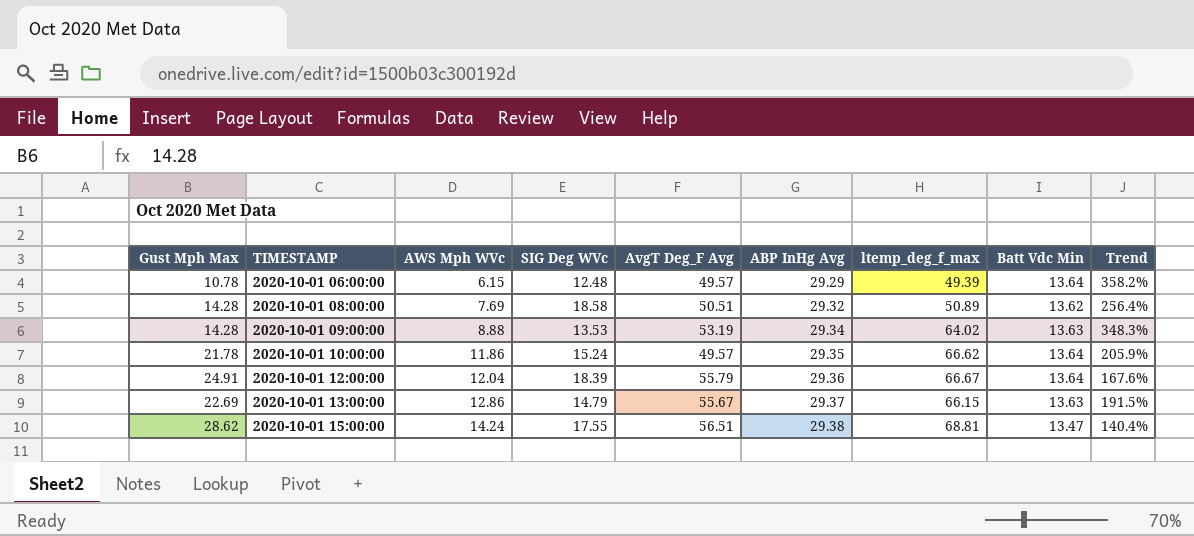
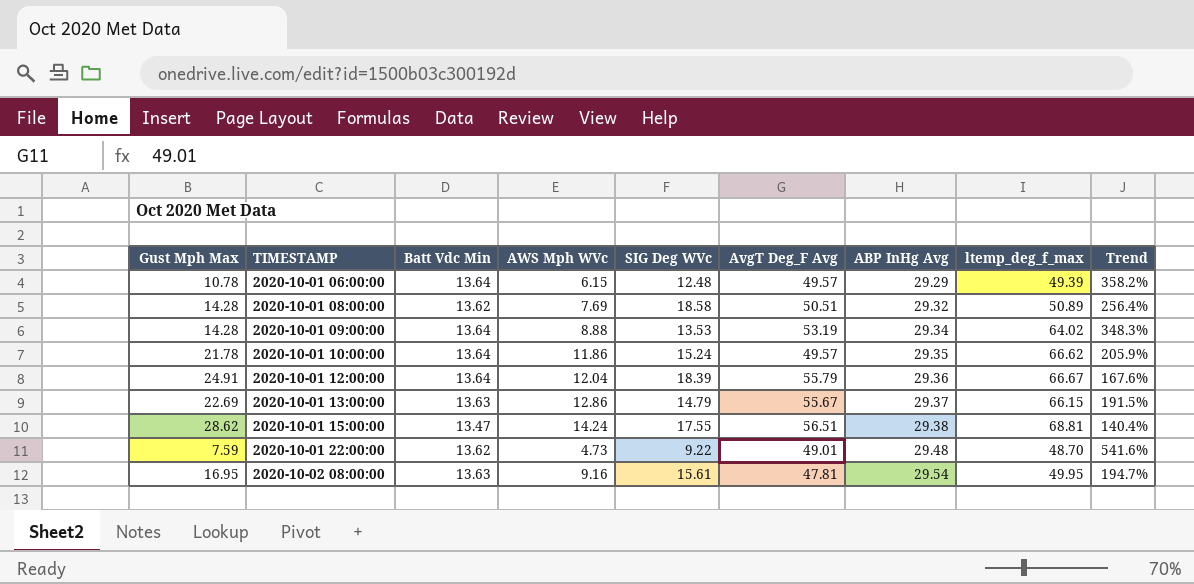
column Batt Vdc Min | position: 8 -> 3
2020-10-01 09:00:00 | Batt Vdc Min: 13.63 -> 13.64
row 2020-10-01 22:00:00: none -> 7.59 | 13.62 | 4.73 | 9.22 | 49.01 | 29.48 | 48.70 | 541.6%
row 2020-10-02 08:00:00: none -> 16.95 | 13.63 | 9.16 | 15.61 | 47.81 | 29.54 | 49.95 | 194.7%

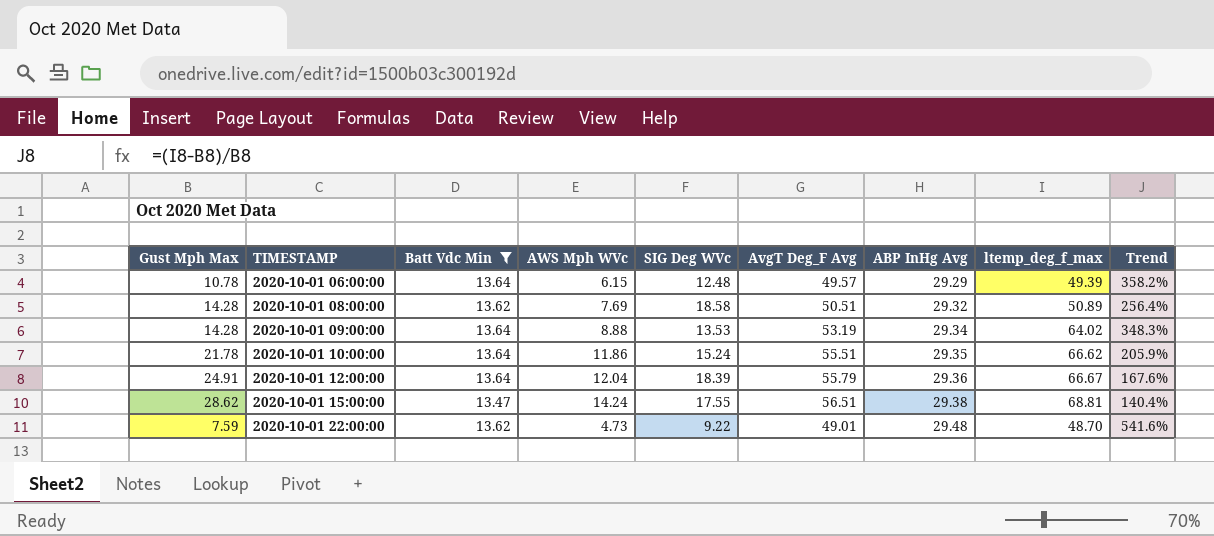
filter: none -> Batt Vdc Min != 13.63
2020-10-01 10:00:00 | AvgT Deg_F Avg: 49.57 -> 55.51

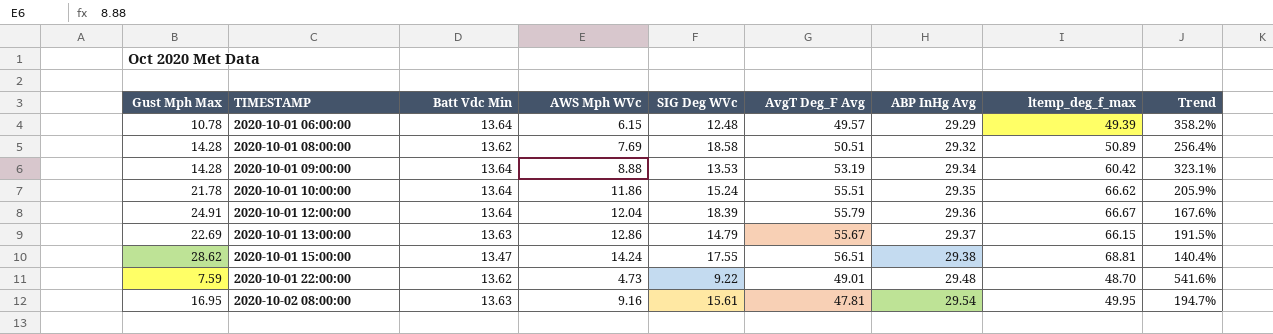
filter: Batt Vdc Min != 13.63 -> none
2020-10-01 09:00:00 | ltemp_deg_f_max: 64.02 -> 60.42
2020-10-01 09:00:00 | Trend: 348.3% -> 323.1%

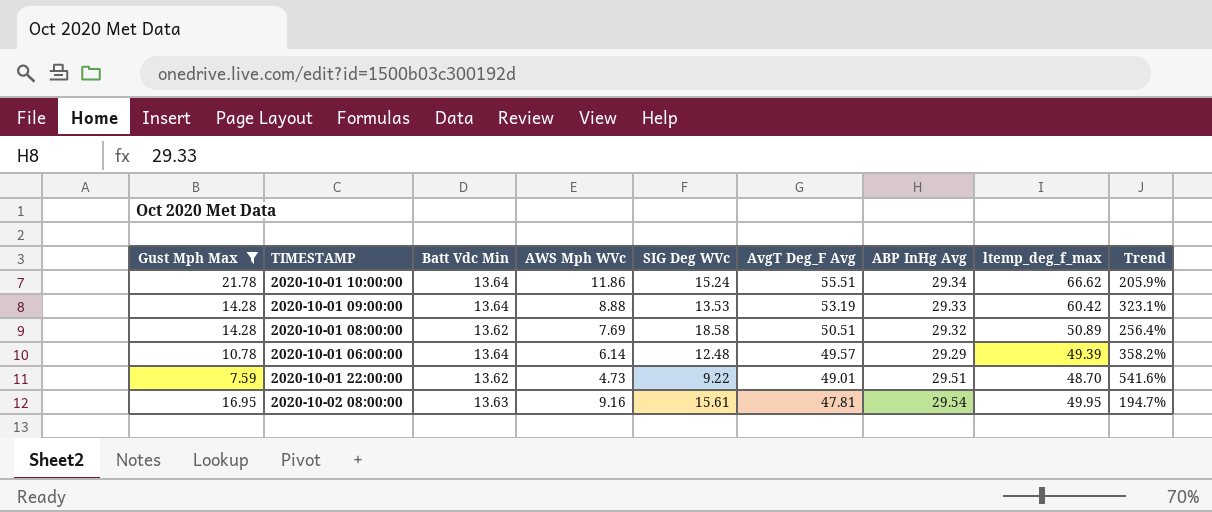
filter: none -> Gust Mph Max <= 21.78
row order: TIMESTAMP ascending -> AvgT Deg_F Avg descending
2020-10-01 10:00:00 | ABP InHg Avg: 29.35 -> 29.34
2020-10-01 09:00:00 | ABP InHg Avg: 29.34 -> 29.33
2020-10-01 06:00:00 | AWS Mph WVc: 6.15 -> 6.14
2020-10-01 22:00:00 | ABP InHg Avg: 29.48 -> 29.51

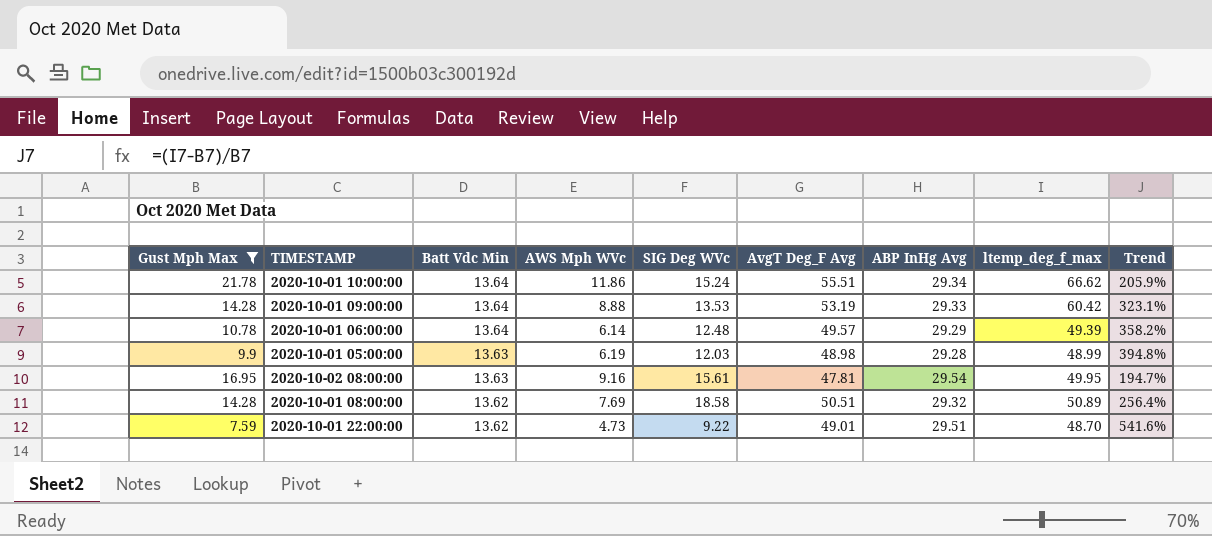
row order: AvgT Deg_F Avg descending -> Batt Vdc Min descending
row 2020-10-01 05:00:00: none -> 9.9 | 13.63 | 6.19 | 12.03 | 48.98 | 29.28 | 48.99 | 394.8%

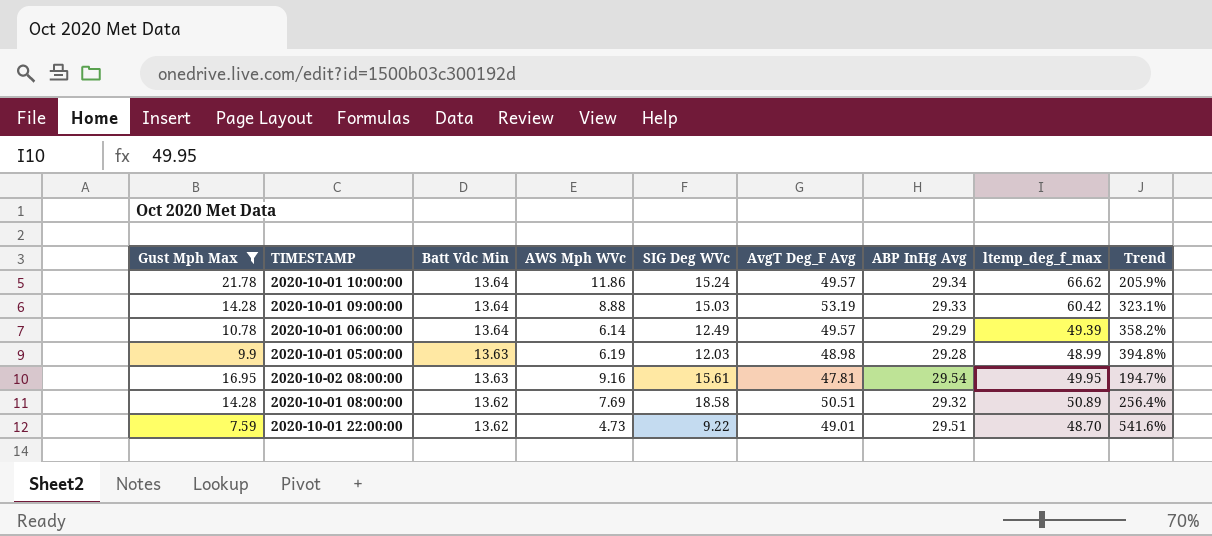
2020-10-01 10:00:00 | AvgT Deg_F Avg: 55.51 -> 49.57
2020-10-01 09:00:00 | SIG Deg WVc: 13.53 -> 15.03
2020-10-01 06:00:00 | SIG Deg WVc: 12.48 -> 12.49

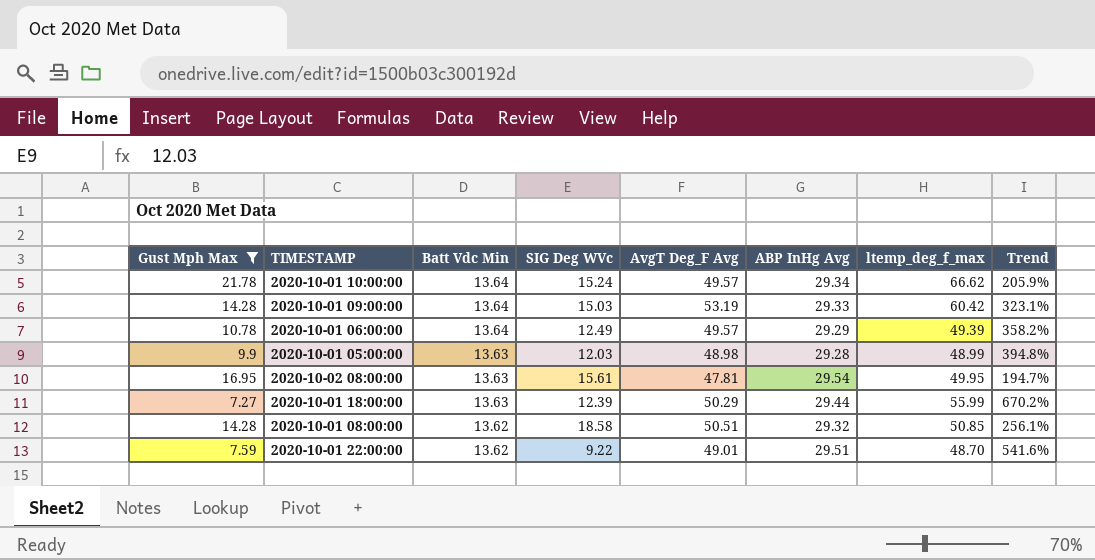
column AWS Mph WVc | position: 4 -> none
row 2020-10-01 18:00:00: none -> 7.27 | 13.63 | 12.39 | 50.29 | 29.44 | 55.99 | 670.2%
2020-10-01 08:00:00 | ltemp_deg_f_max: 50.89 -> 50.85
2020-10-01 08:00:00 | Trend: 256.4% -> 256.1%

